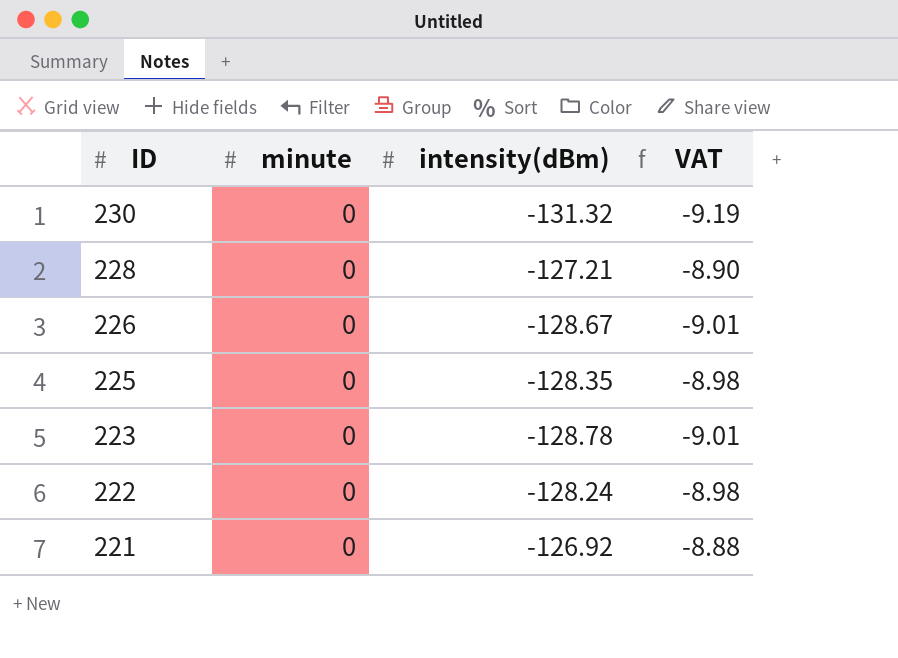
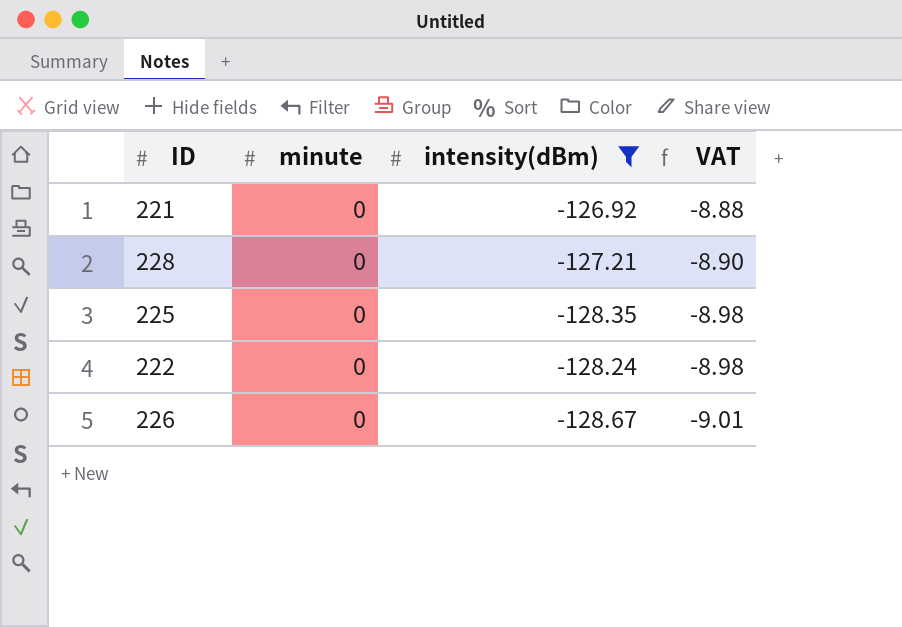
filter: none -> intensity(dBm) >= -128.67
row order: ID descending -> VAT descending

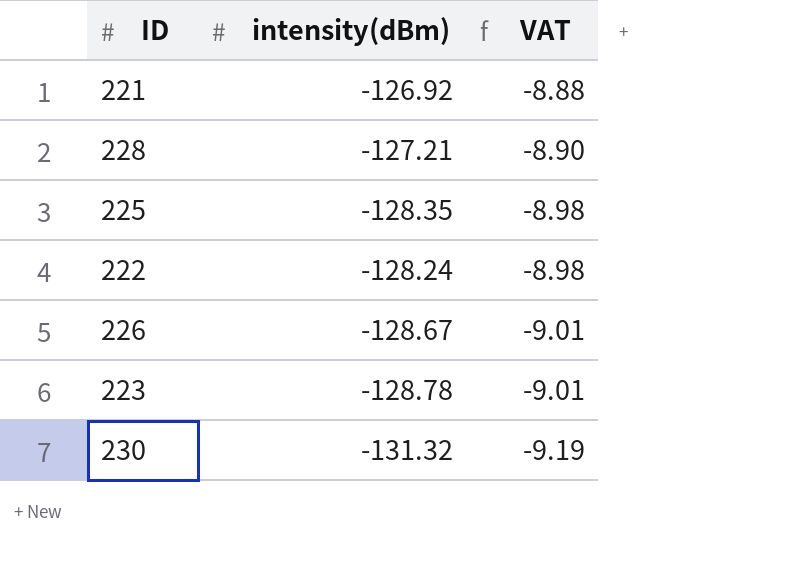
filter: intensity(dBm) >= -128.67 -> none
column minute | position: 2 -> none

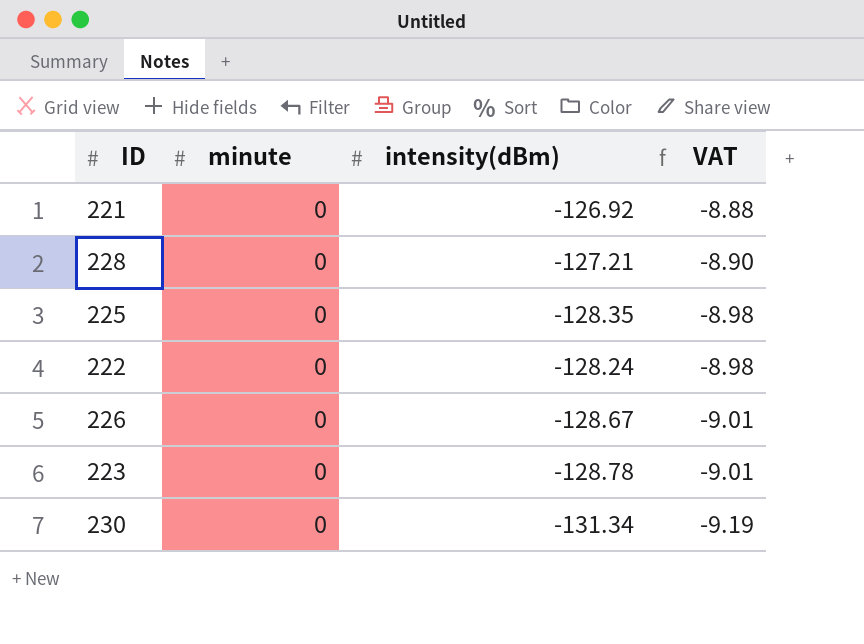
column minute | position: none -> 2
230 | intensity(dBm): -131.32 -> -131.34

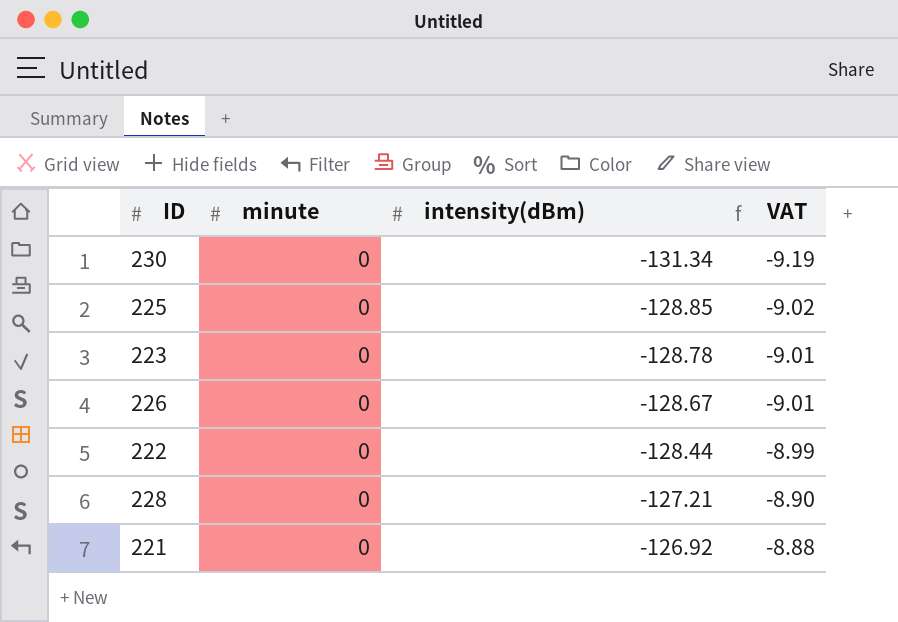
row order: VAT descending -> intensity(dBm) ascending
225 | intensity(dBm): -128.35 -> -128.85
225 | VAT: -8.98 -> -9.02
222 | intensity(dBm): -128.24 -> -128.44
222 | VAT: -8.98 -> -8.99

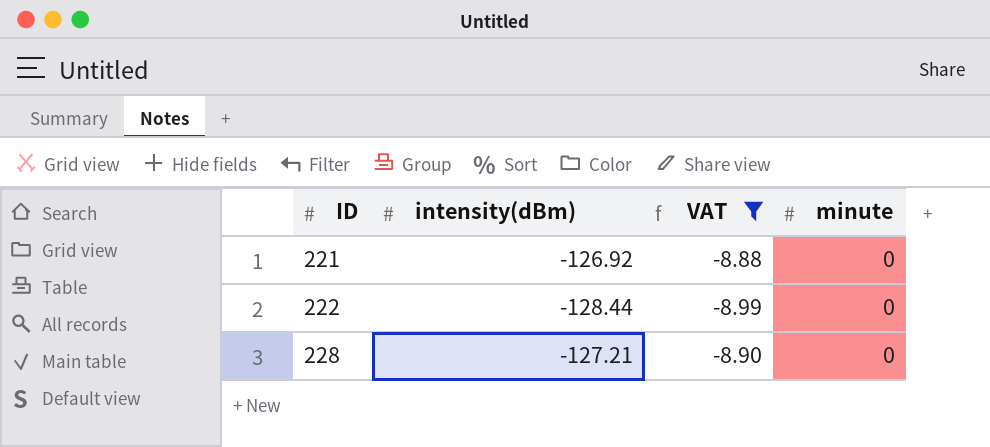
filter: none -> VAT >= -8.99
row order: intensity(dBm) ascending -> ID ascending
column minute | position: 2 -> 4

